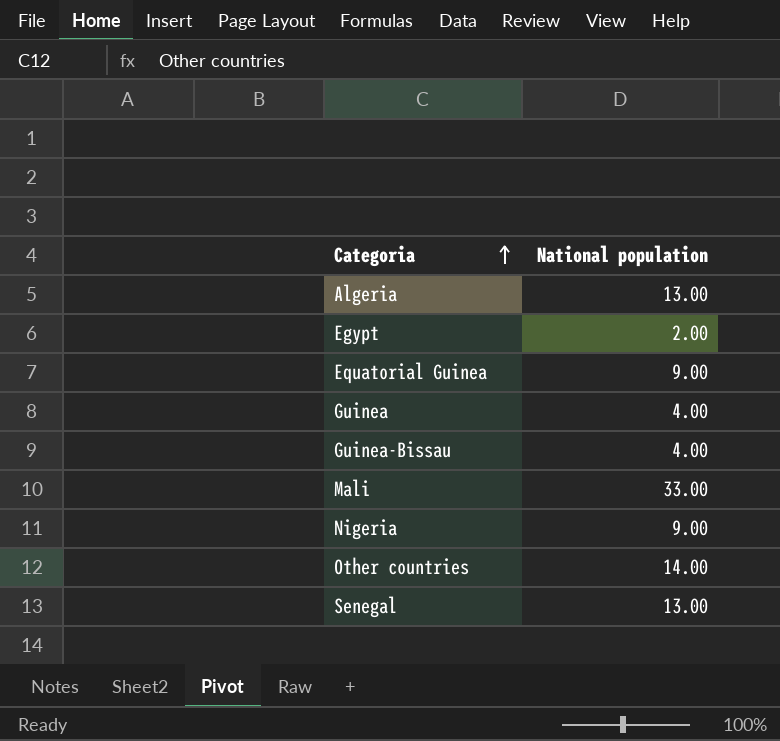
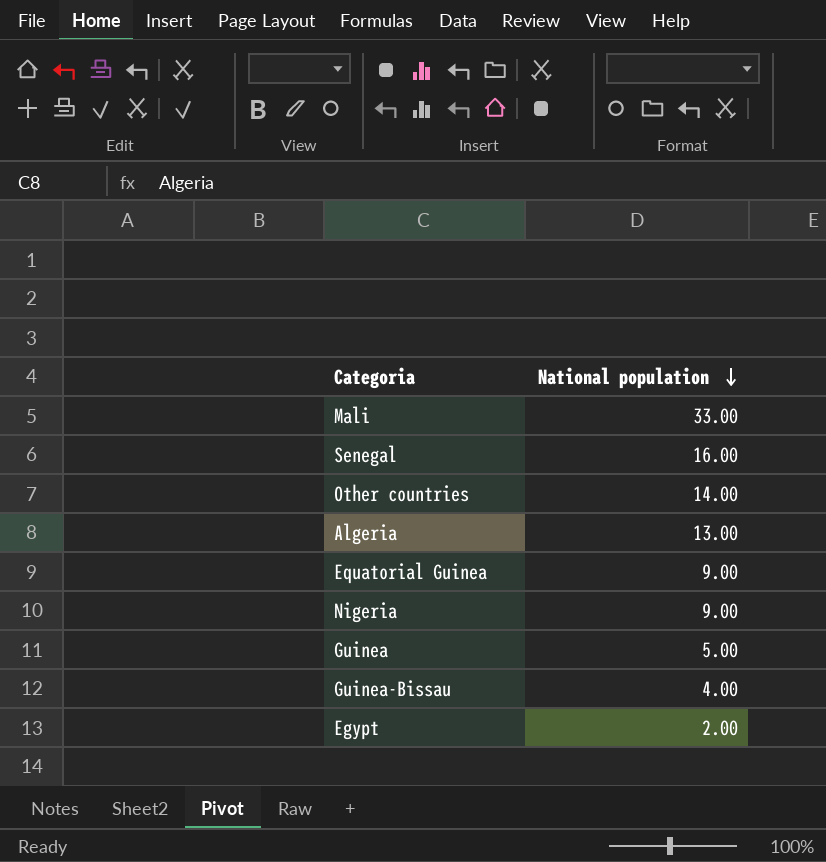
row order: Categoria ascending -> National population descending
Senegal | National population: 13.00 -> 16.00
Guinea | National population: 4.00 -> 5.00

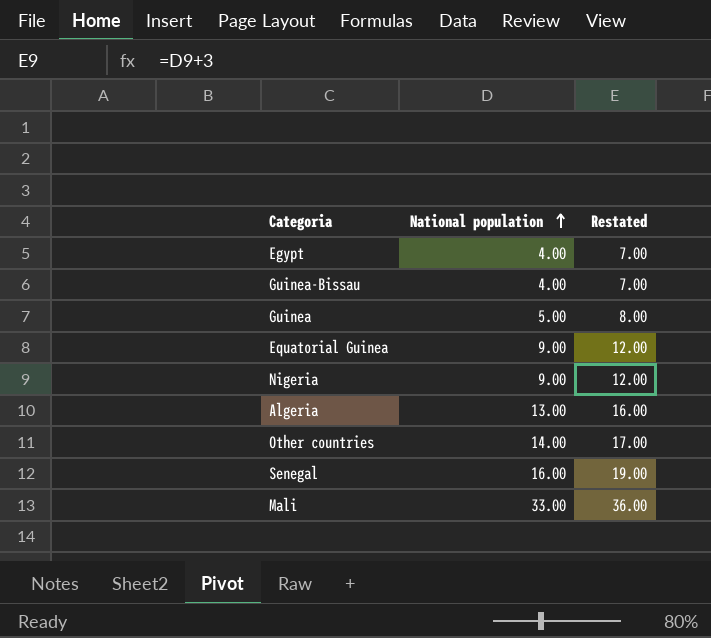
row order: National population descending -> National population ascending
column Restated | formula: none -> [National population] + 3
Egypt | National population: 2.00 -> 4.00

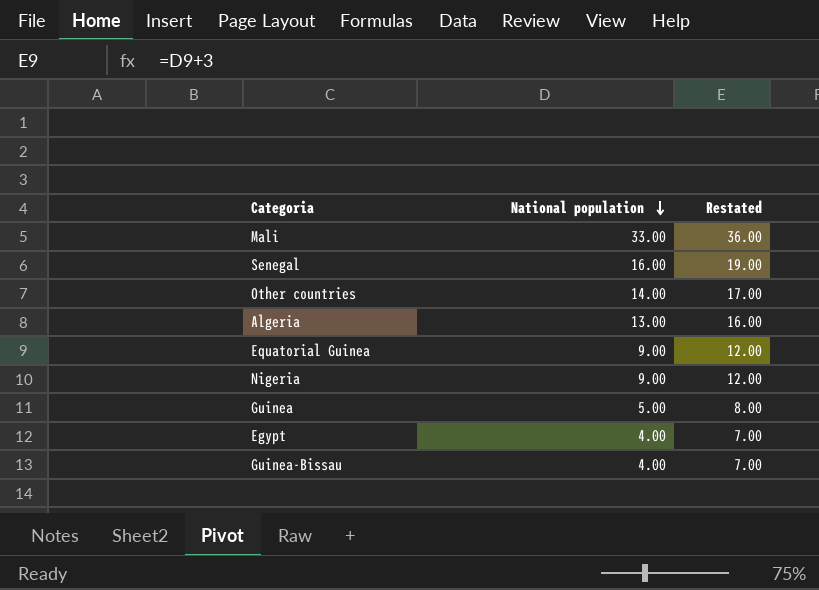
row order: National population ascending -> National population descending

